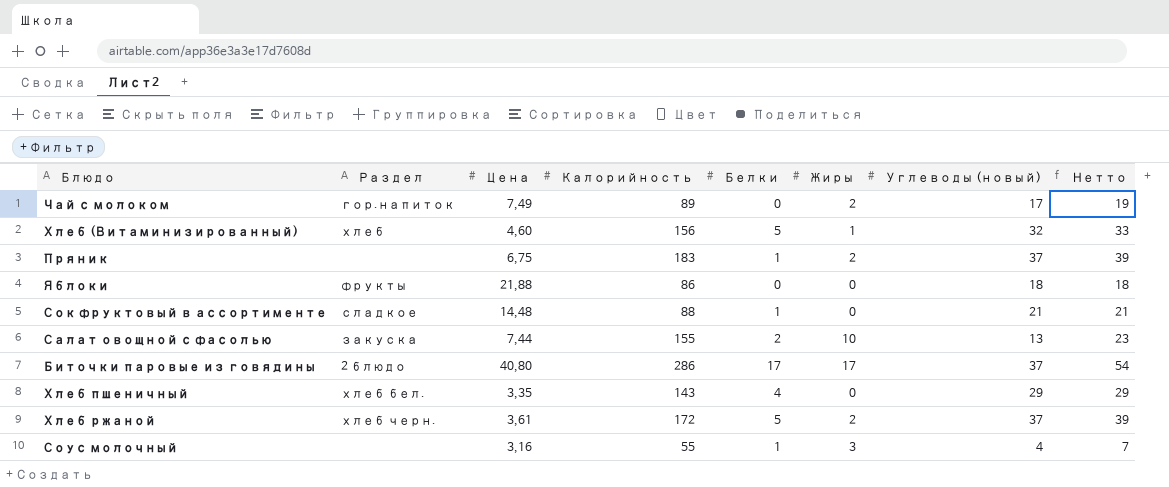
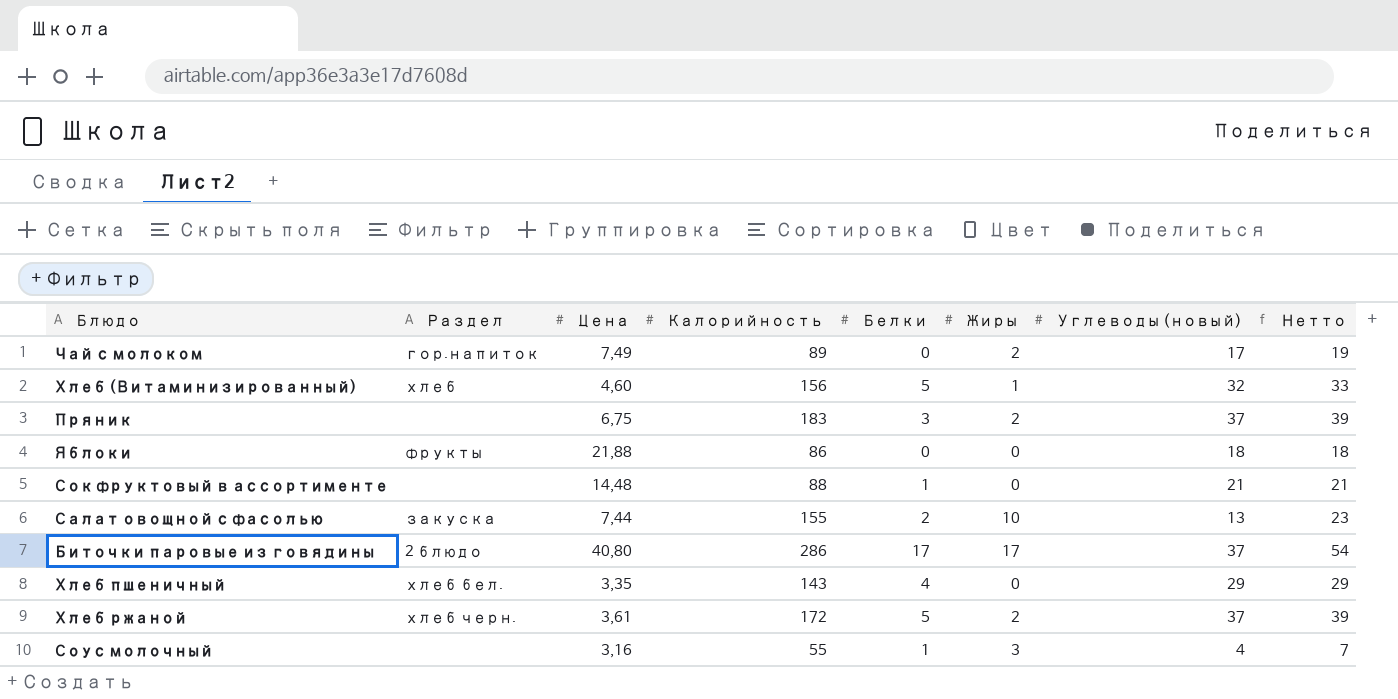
Пряник | Белки: 1 -> 3
Сок фруктовый в ассортименте | Раздел: сладкое -> none

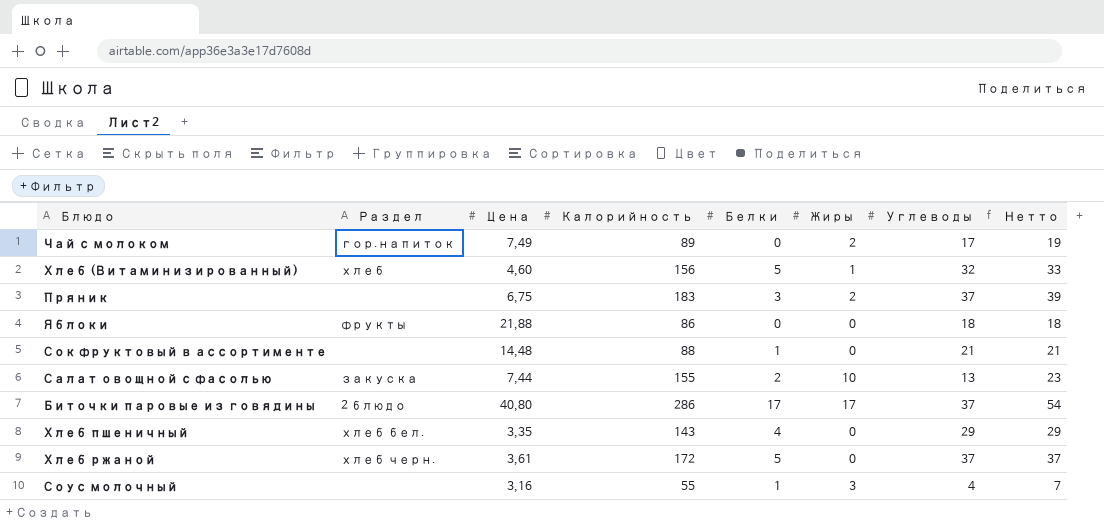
column name: Углеводы (новый) -> Углеводы
Хлеб ржаной | Жиры: 2 -> 0
Хлеб ржаной | Нетто: 39 -> 37

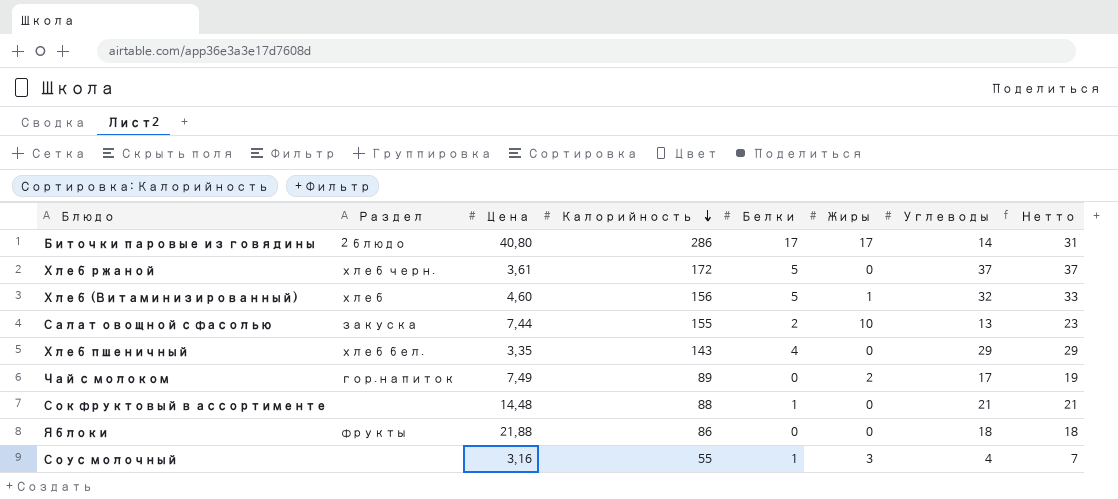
row order: none -> Калорийность descending
row Пряник: none | 6,75 | 183 | 3 | 2 | 37 | 39 -> none
Биточки паровые из говядины | Углеводы: 37 -> 14
Биточки паровые из говядины | Нетто: 54 -> 31

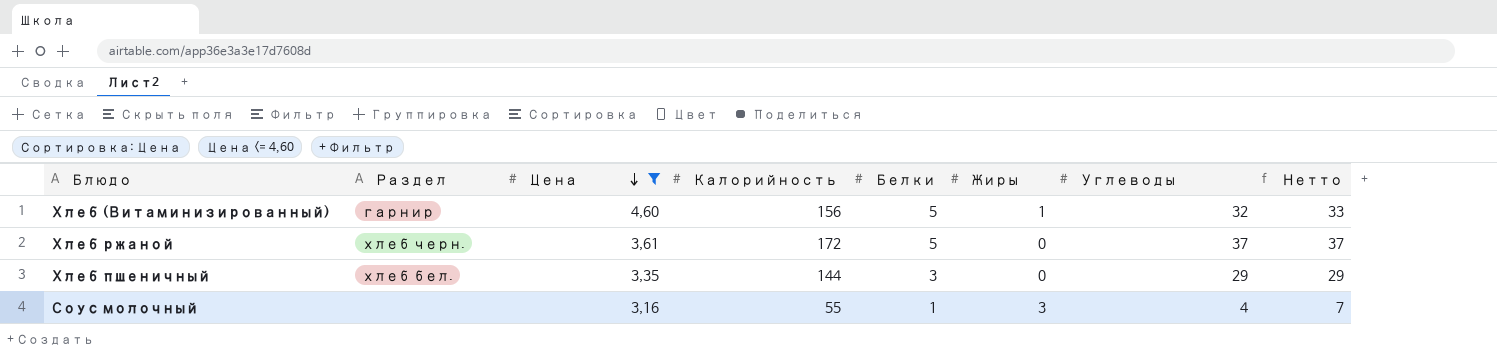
filter: none -> Цена <= 4,60
row order: Калорийность descending -> Цена descending
Хлеб (Витаминизированный) | Раздел: хлеб -> гарнир
Хлеб пшеничный | Калорийность: 143 -> 144
Хлеб пшеничный | Белки: 4 -> 3

